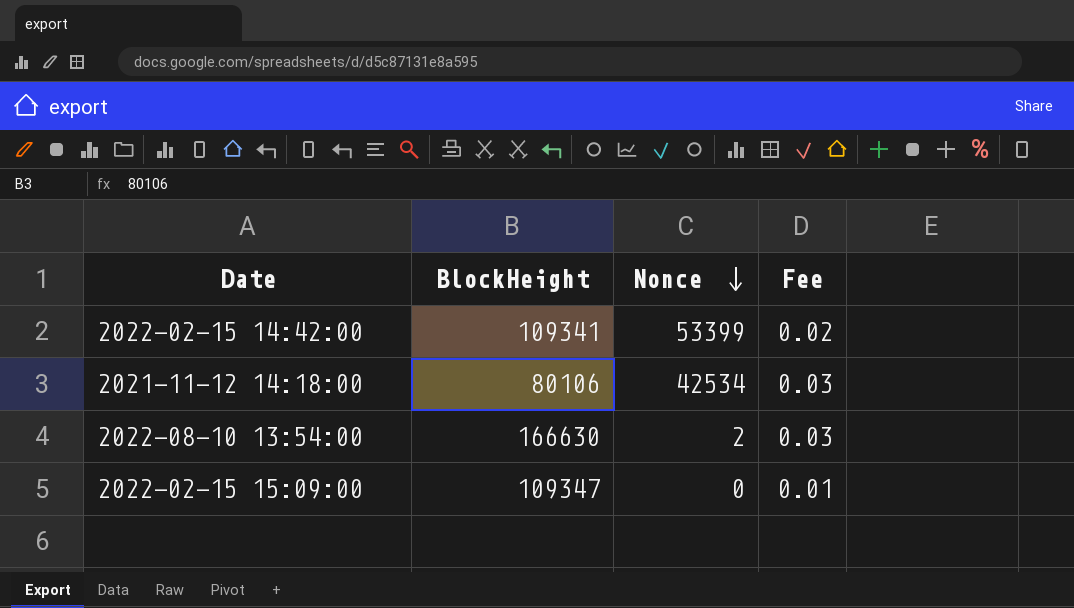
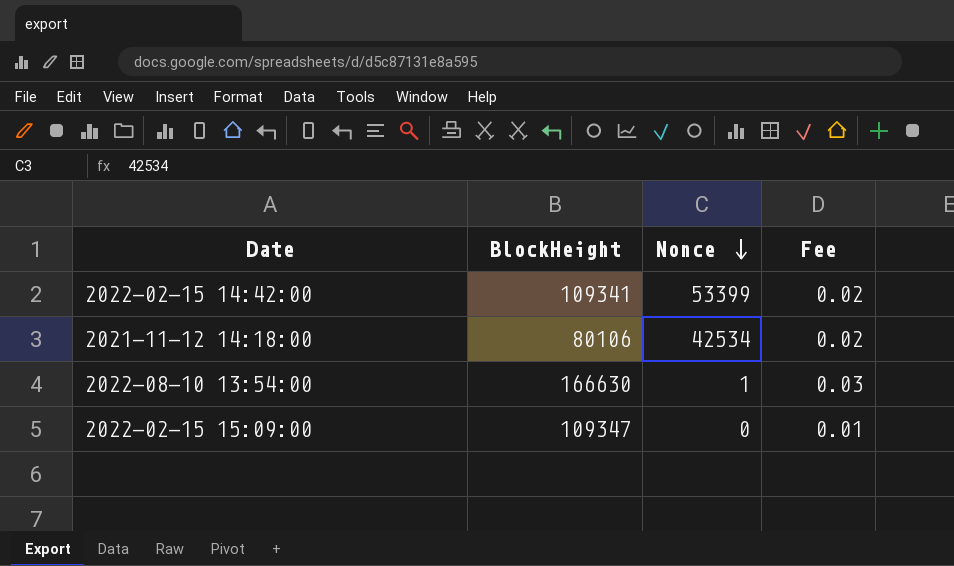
2021-11-12 14:18:00 | Fee: 0.03 -> 0.02
2022-08-10 13:54:00 | Nonce: 2 -> 1

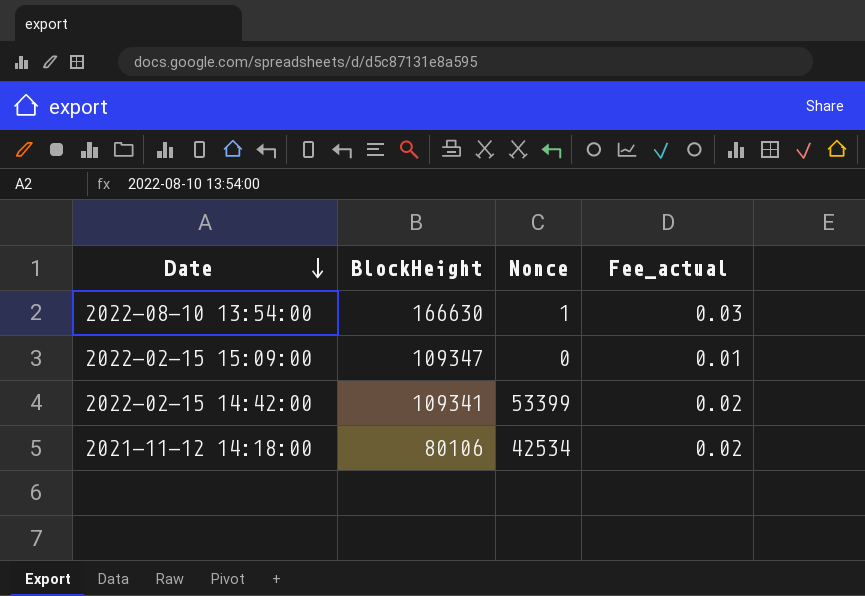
row order: Nonce descending -> Date descending
column name: Fee -> Fee_actual

